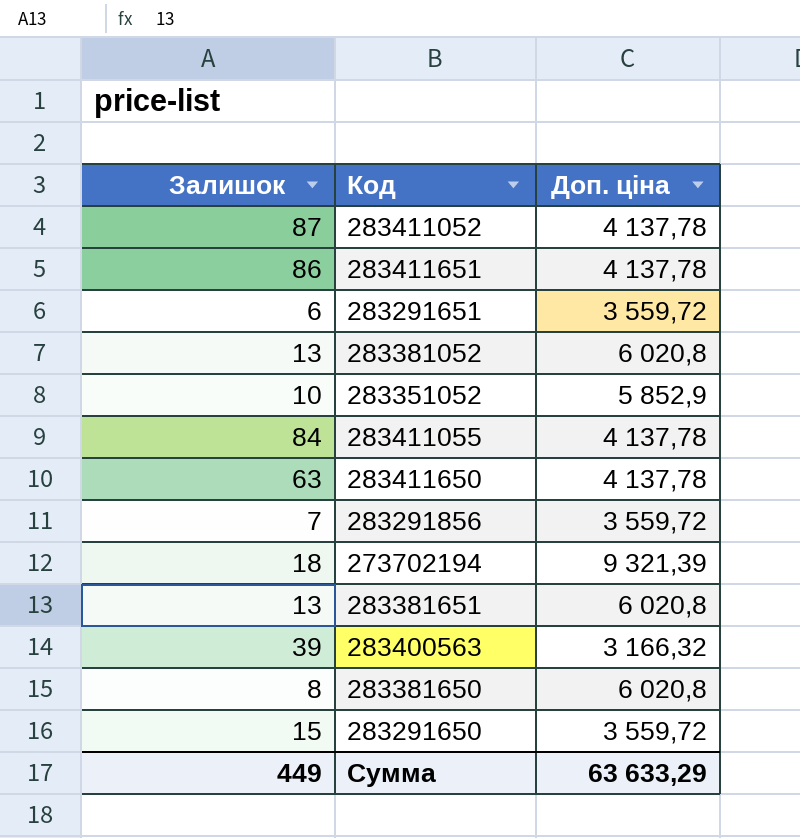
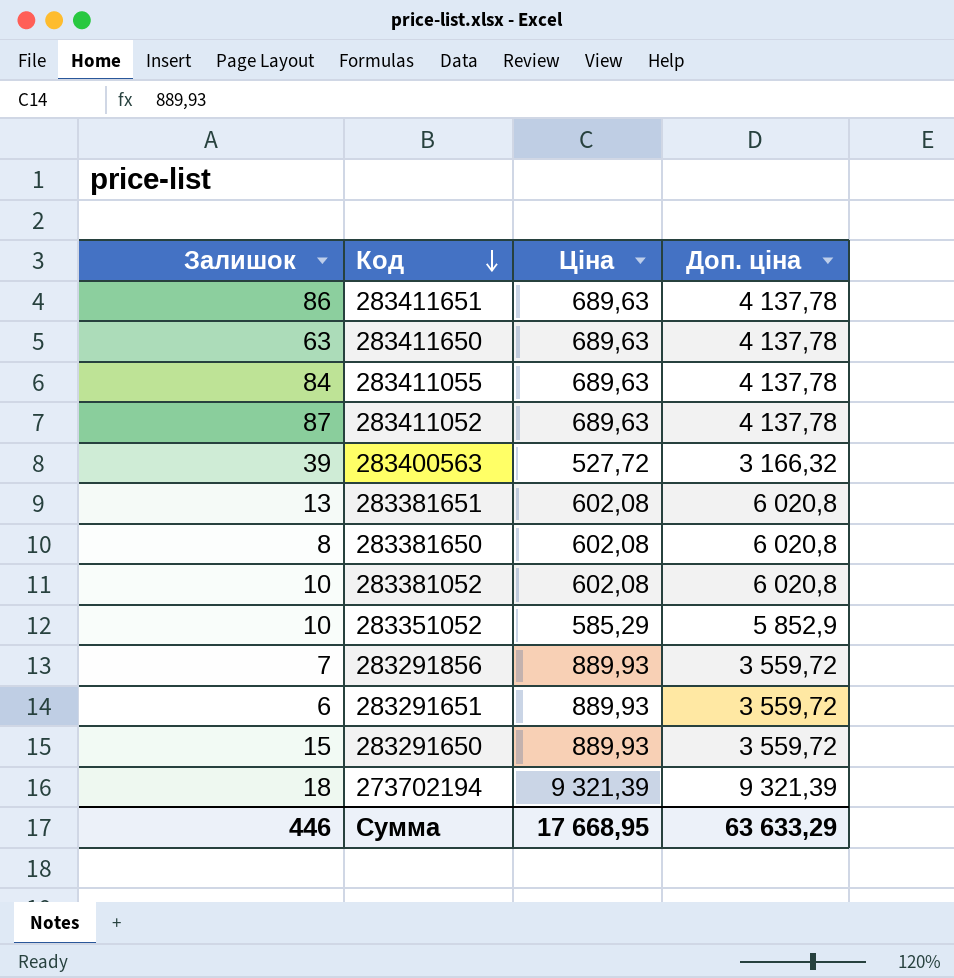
row order: none -> Код descending
column Ціна | position: none -> 3
283381052 | Залишок: 13 -> 10
Сумма | Залишок: 449 -> 446

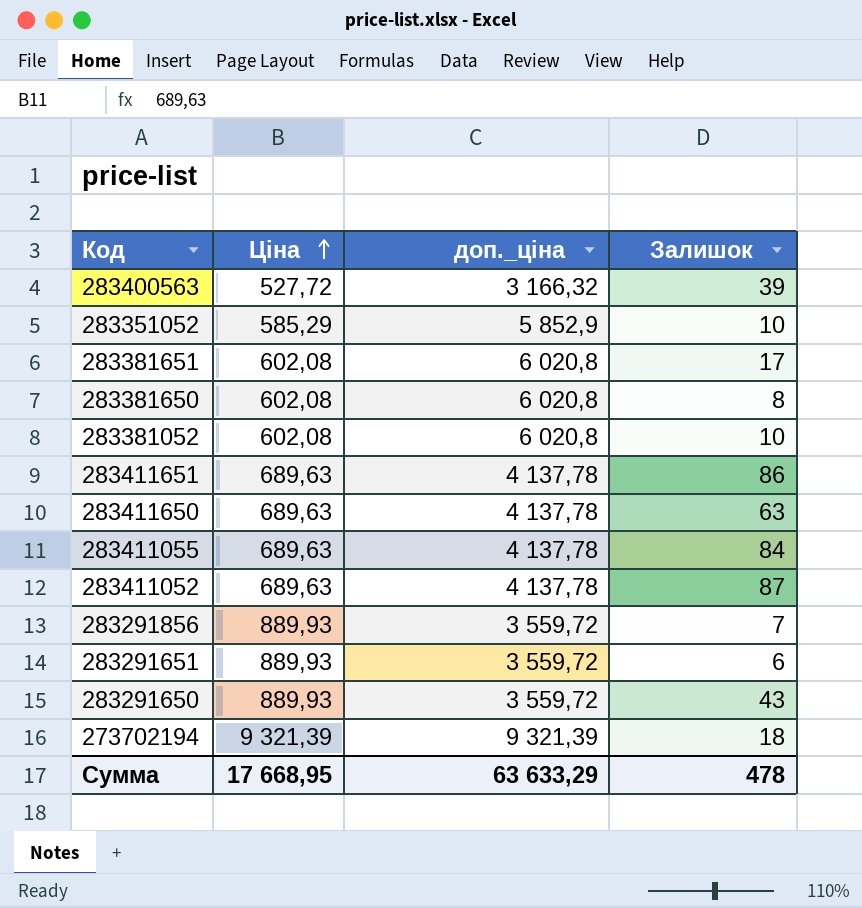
row order: Код descending -> Ціна ascending
column name: Доп. ціна -> доп._ціна
column Залишок | position: 1 -> 4
283381651 | Залишок: 13 -> 17
283291650 | Залишок: 15 -> 43
Сумма | Залишок: 446 -> 478

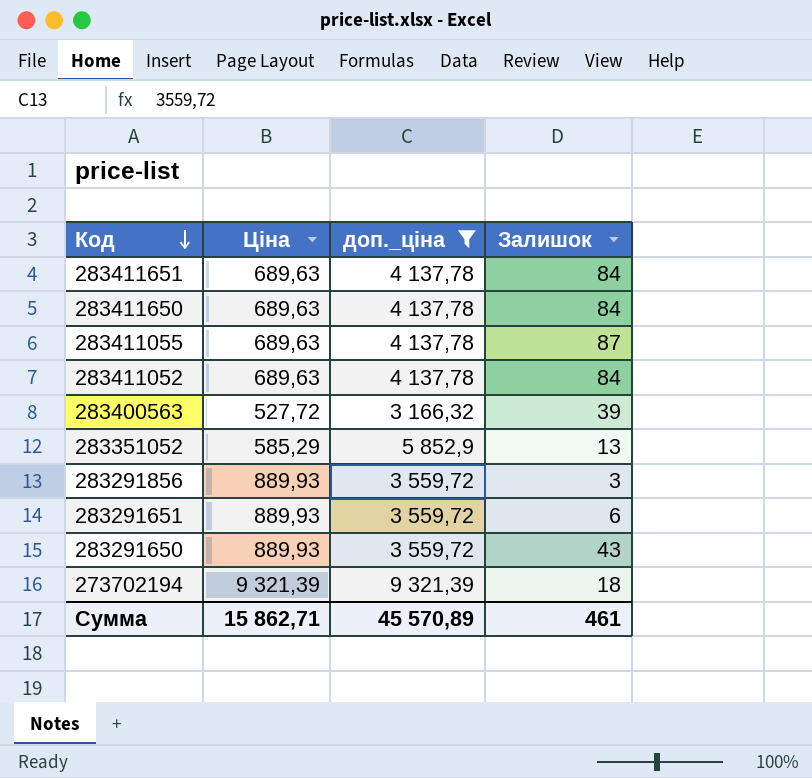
filter: none -> доп._ціна != 6 020,8
row order: Ціна ascending -> Код descending
283411651 | Залишок: 86 -> 84
283411650 | Залишок: 63 -> 84
283411055 | Залишок: 84 -> 87
283411052 | Залишок: 87 -> 84
283351052 | Залишок: 10 -> 13
283291856 | Залишок: 7 -> 3
Сумма | Ціна: 17 668,95 -> 15 862,71
Сумма | доп._ціна: 63 633,29 -> 45 570,89
Сумма | Залишок: 478 -> 461

